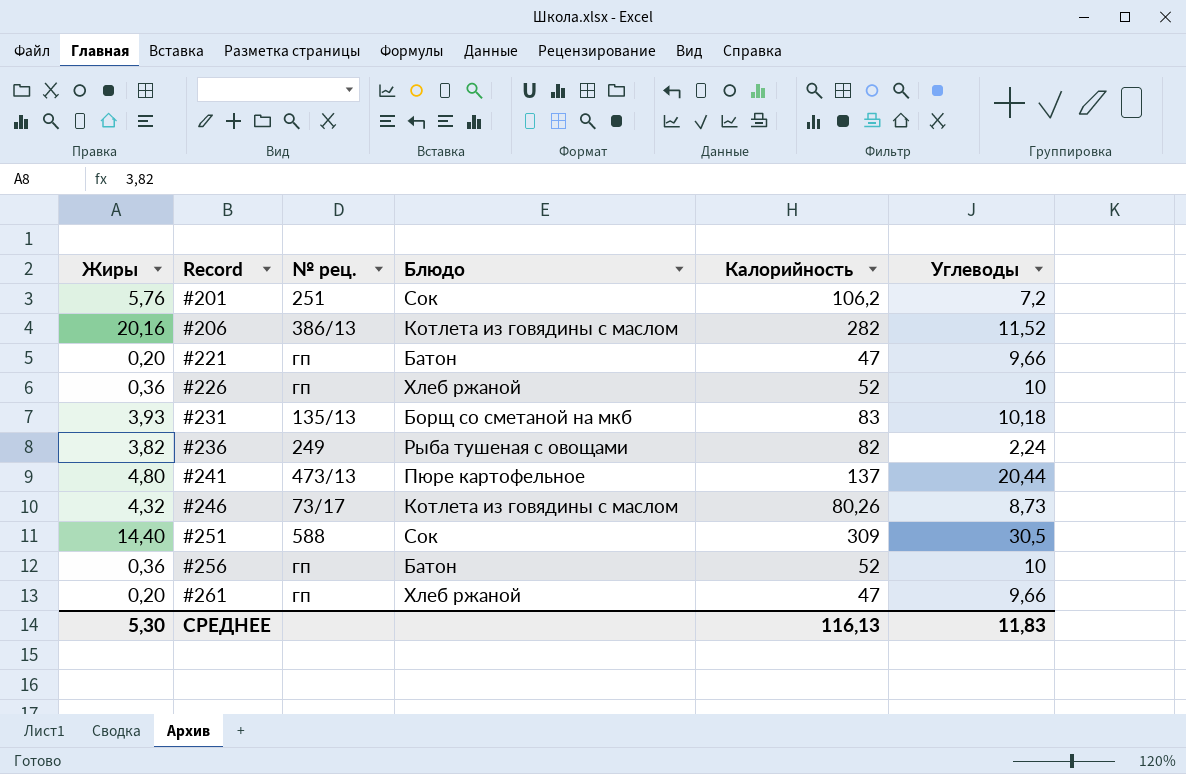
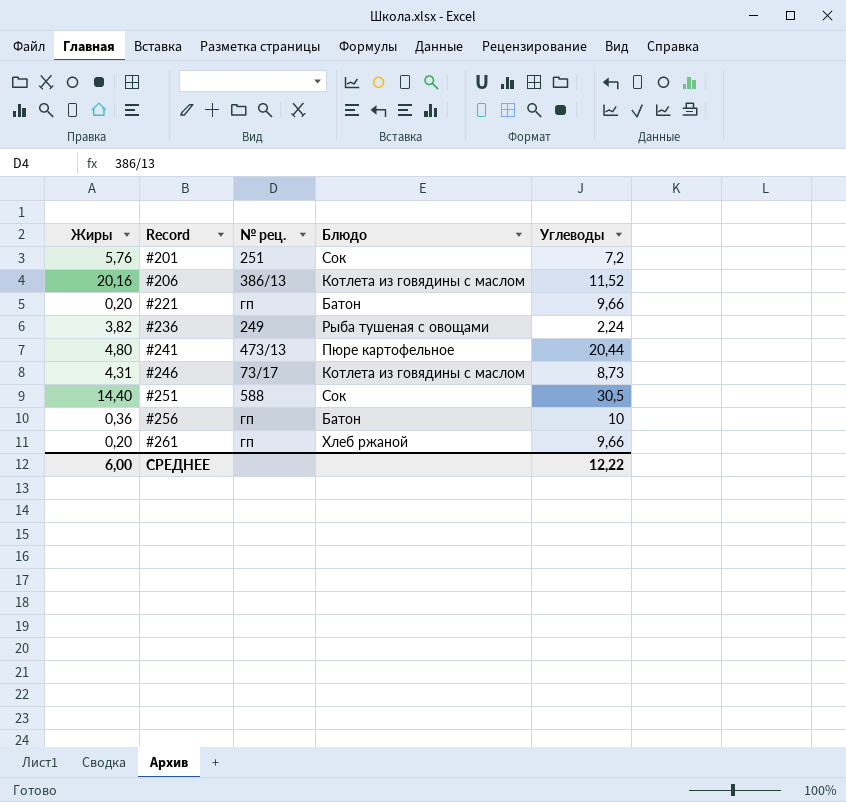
column Калорийность | position: 5 -> none
row #226: 0,36 | гп | Хлеб ржаной | 52 | 10 -> none
row #231: 3,93 | 135/13 | Борщ со сметаной на мкб | 83 | 10,18 -> none
#246 | Жиры: 4,32 -> 4,31
СРЕДНЕЕ | Жиры: 5,30 -> 6,00
СРЕДНЕЕ | Углеводы: 11,83 -> 12,22

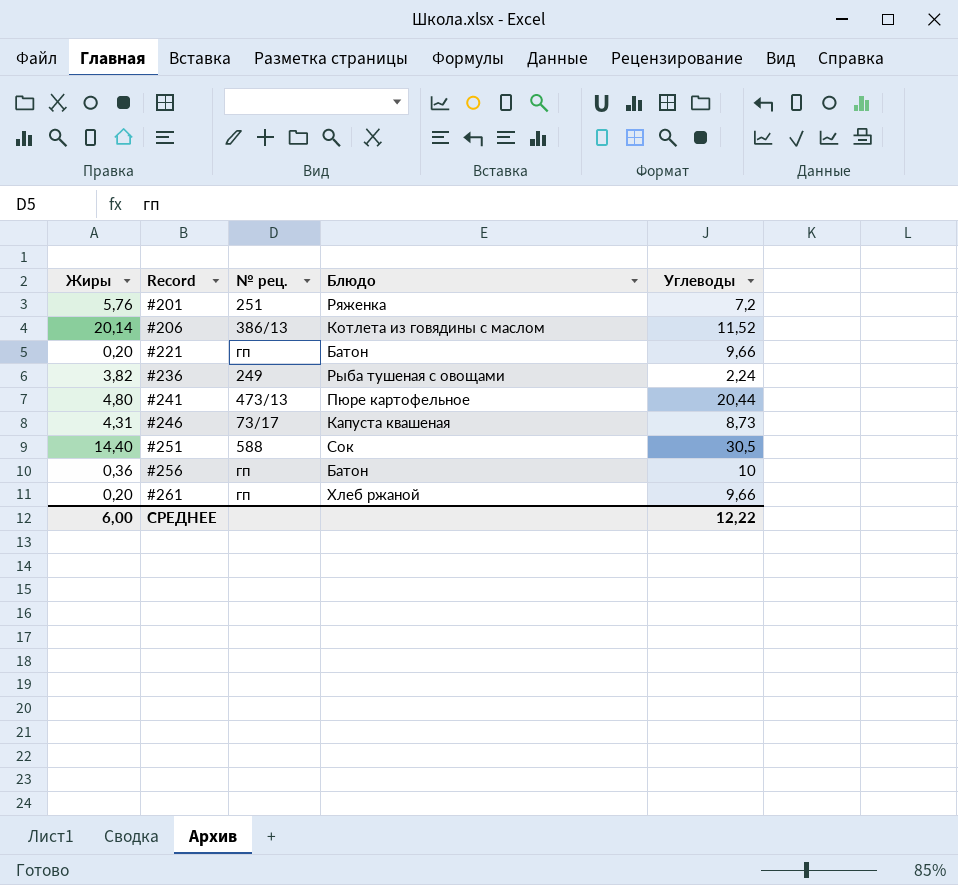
#201 | Блюдо: Сок -> Ряженка
#206 | Жиры: 20,16 -> 20,14
#246 | Блюдо: Котлета из говядины с маслом -> Капуста квашеная

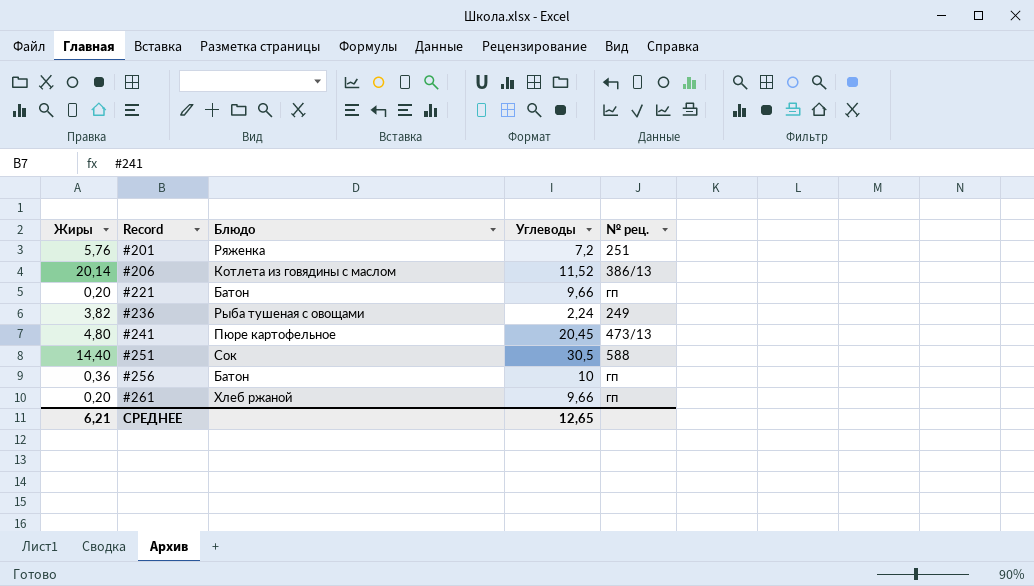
column № рец. | position: 3 -> 5
row #246: 4,31 | 73/17 | Капуста квашеная | 8,73 -> none
#241 | Углеводы: 20,44 -> 20,45
СРЕДНЕЕ | Жиры: 6,00 -> 6,21
СРЕДНЕЕ | Углеводы: 12,22 -> 12,65

